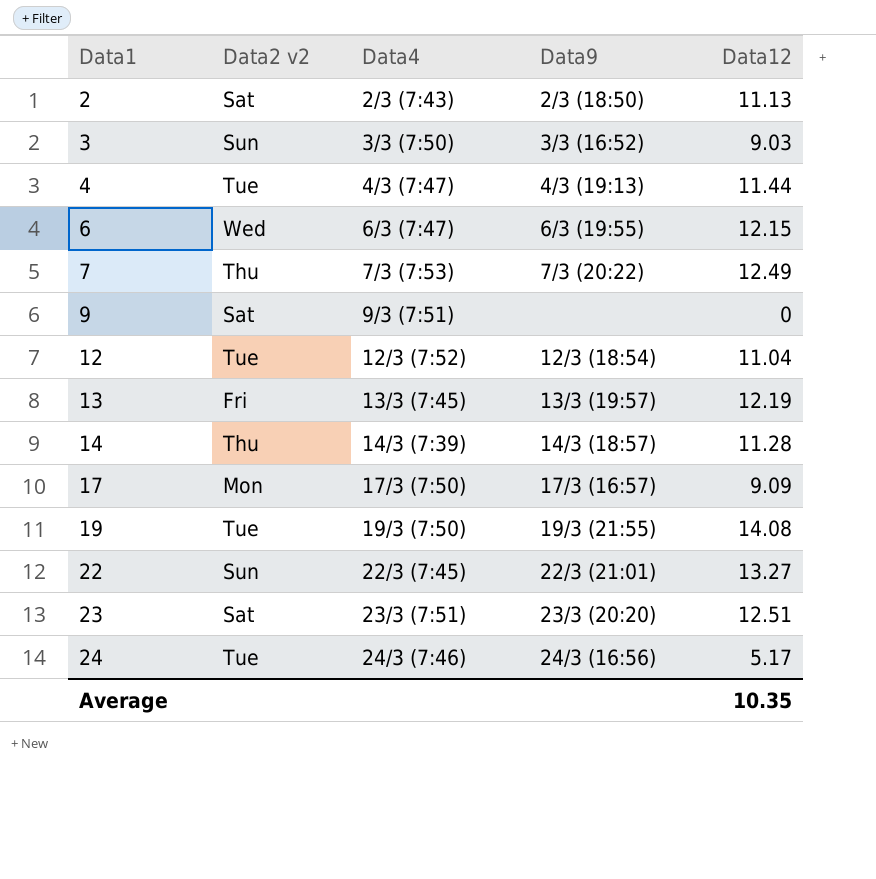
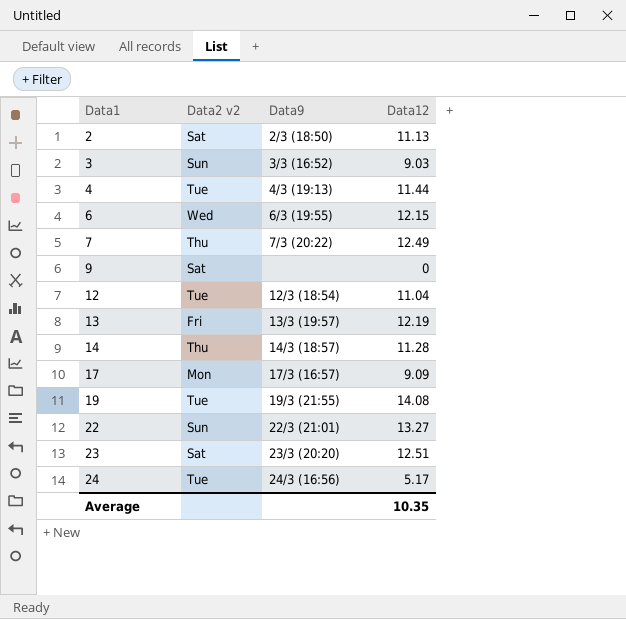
column Data4 | position: 3 -> none

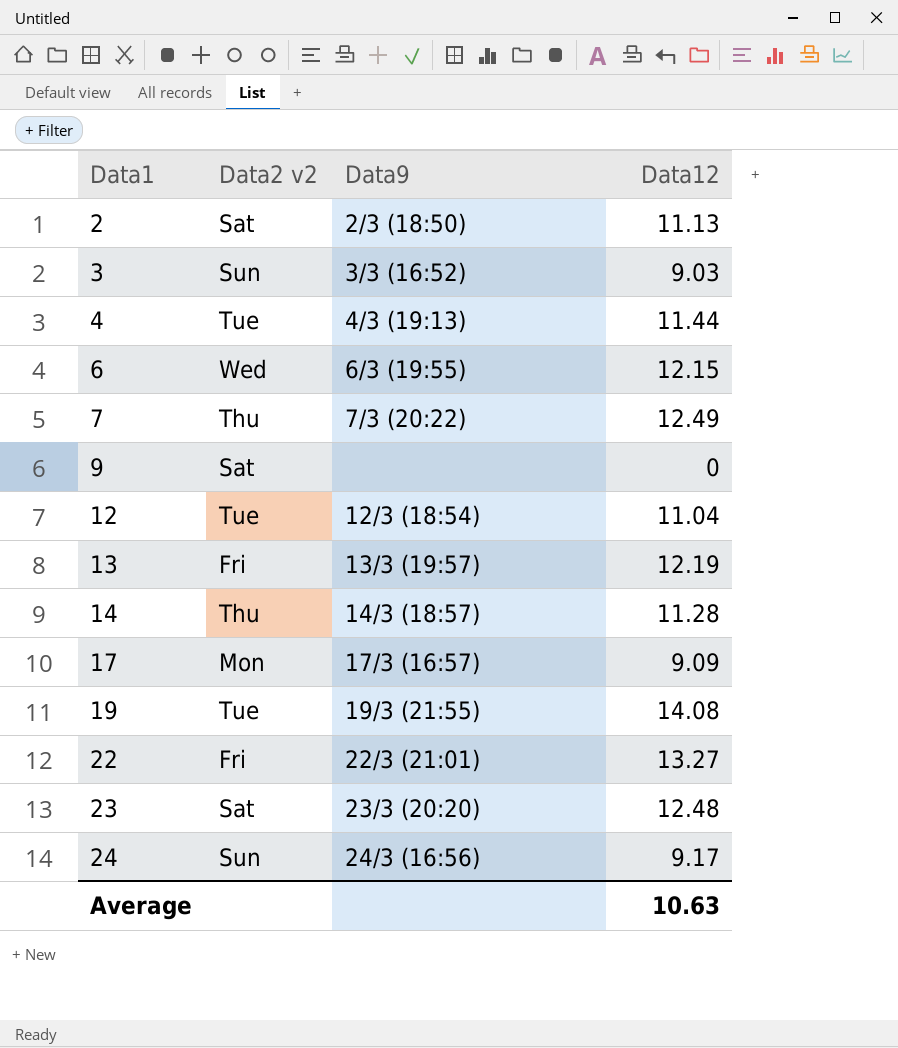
22 | Data2 v2: Sun -> Fri
23 | Data12: 12.51 -> 12.48
24 | Data2 v2: Tue -> Sun
24 | Data12: 5.17 -> 9.17
Average | Data12: 10.35 -> 10.63

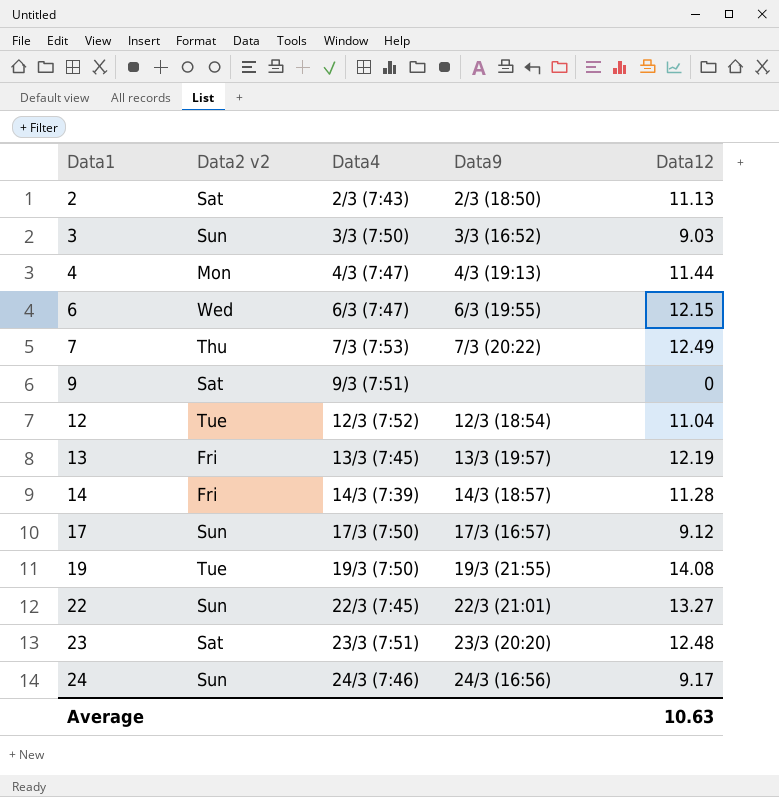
column Data4 | position: none -> 3
4 | Data2 v2: Tue -> Mon
14 | Data2 v2: Thu -> Fri
17 | Data2 v2: Mon -> Sun
17 | Data12: 9.09 -> 9.12
22 | Data2 v2: Fri -> Sun

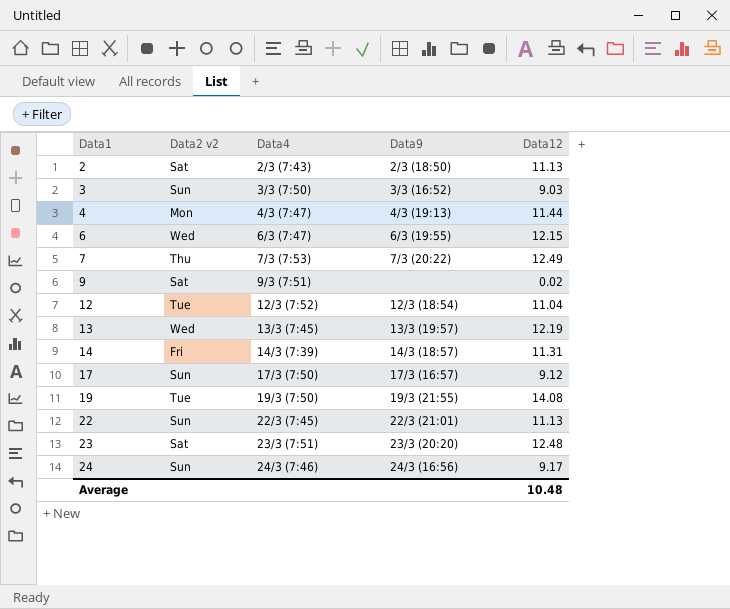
9 | Data12: 0 -> 0.02
13 | Data2 v2: Fri -> Wed
14 | Data12: 11.28 -> 11.31
22 | Data12: 13.27 -> 11.13
Average | Data12: 10.63 -> 10.48

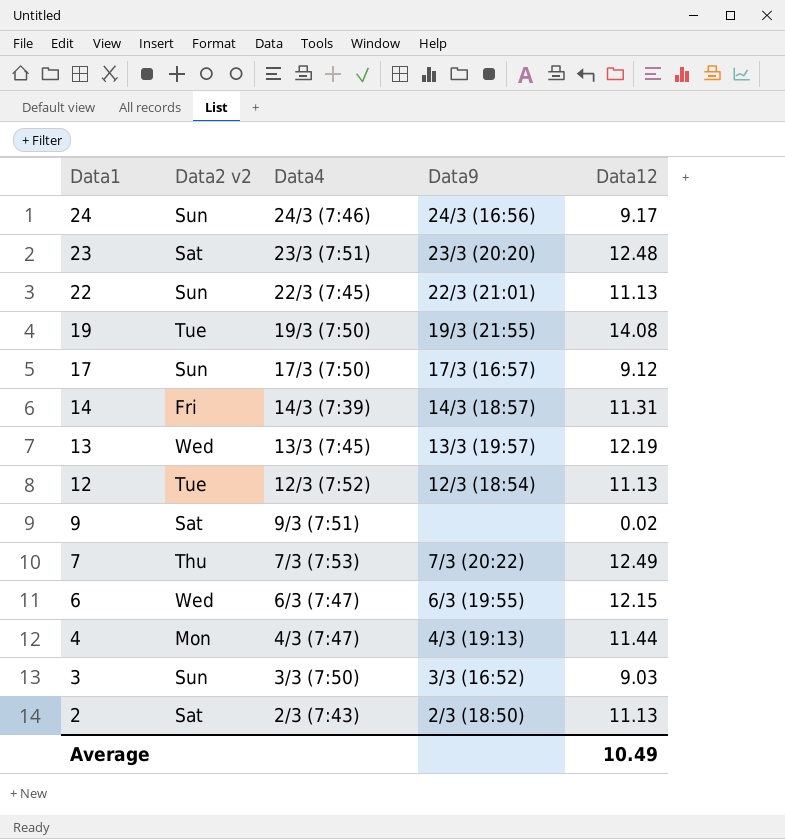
row order: Data1 ascending -> Data1 descending
12 | Data12: 11.04 -> 11.13
Average | Data12: 10.48 -> 10.49

